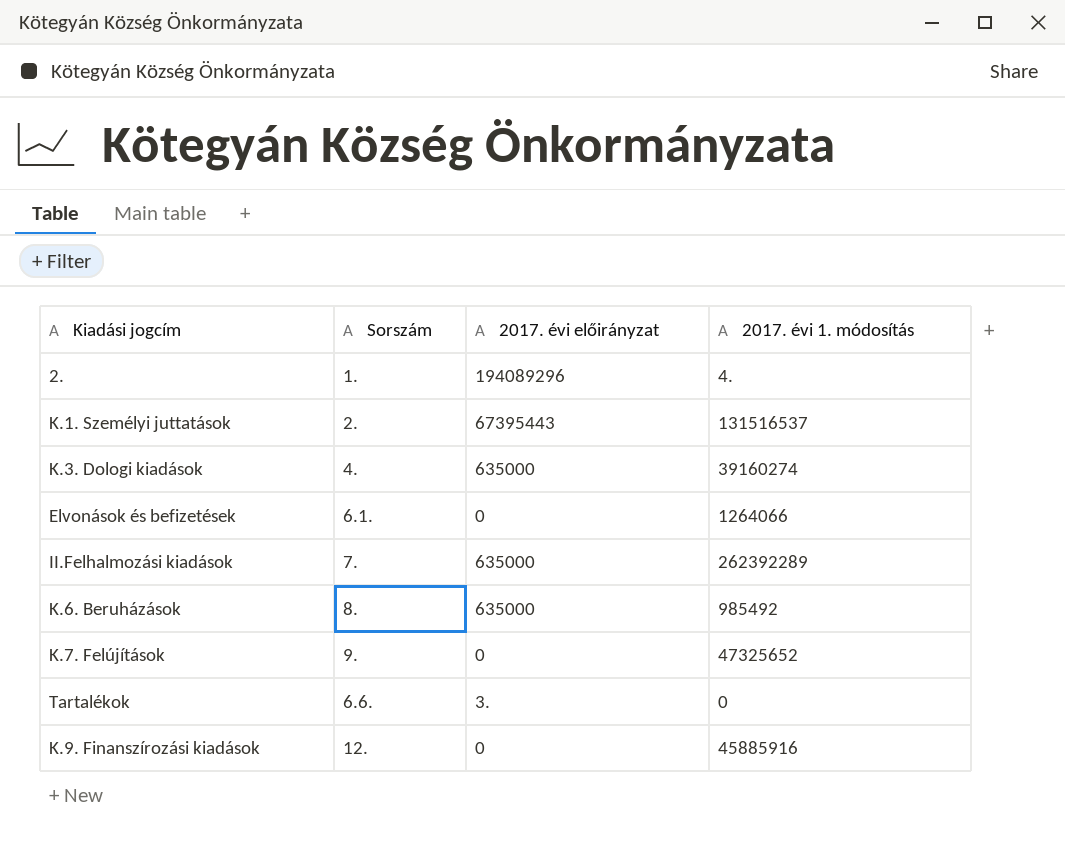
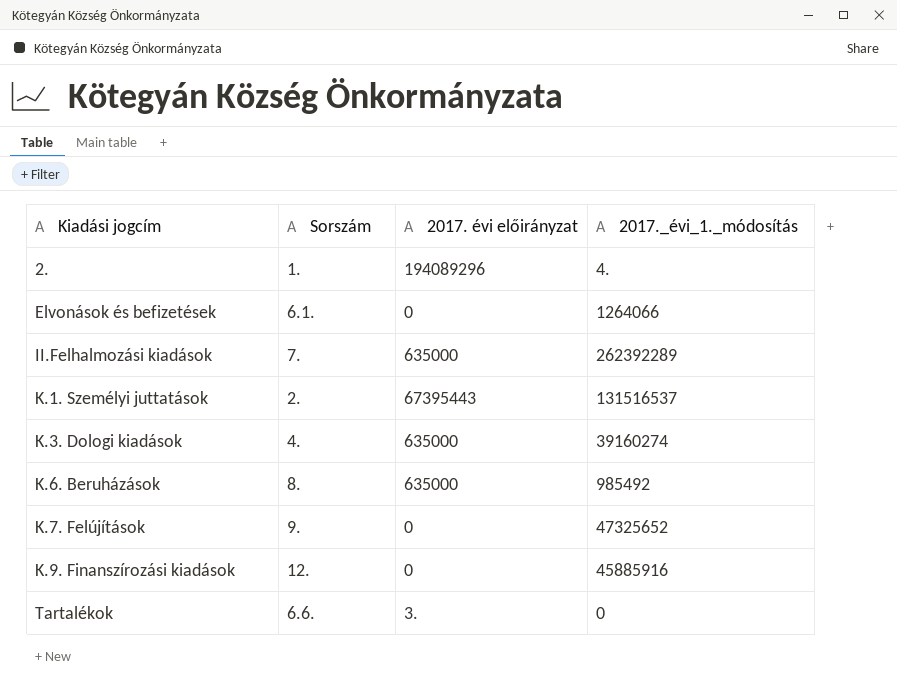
row order: none -> Kiadási jogcím ascending
column name: 2017. évi 1. módosítás -> 2017._évi_1._módosítás

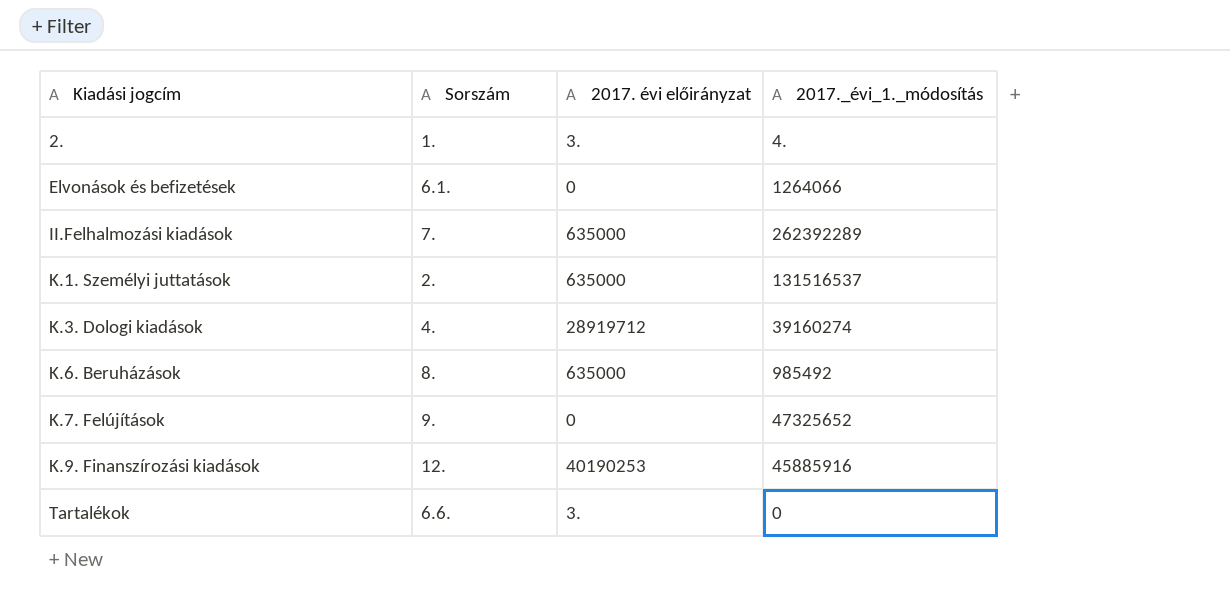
2. | 2017. évi előirányzat: 194089296 -> 3.
K.1. Személyi juttatások | 2017. évi előirányzat: 67395443 -> 635000
K.3. Dologi kiadások | 2017. évi előirányzat: 635000 -> 28919712
K.9. Finanszírozási kiadások | 2017. évi előirányzat: 0 -> 40190253

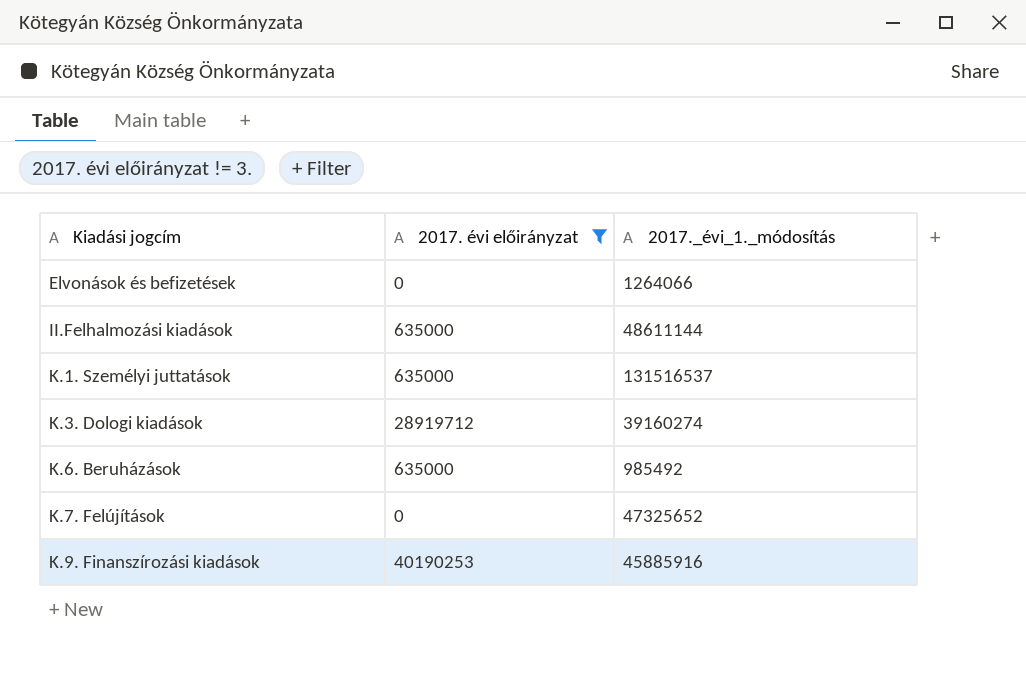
filter: none -> 2017. évi előirányzat != 3.
column Sorszám | position: 2 -> none
II.Felhalmozási kiadások | 2017._évi_1._módosítás: 262392289 -> 48611144

